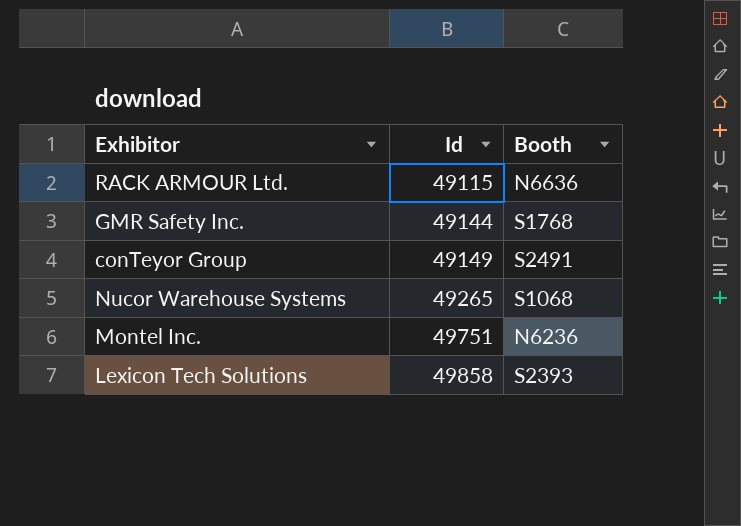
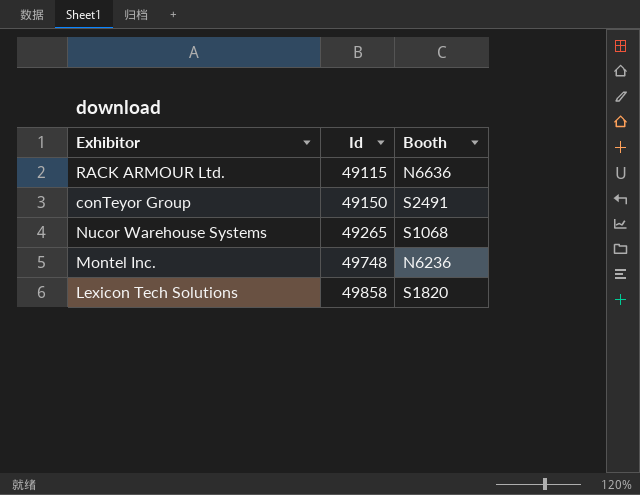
row GMR Safety Inc.: 49144 | S1768 -> none
conTeyor Group | Id: 49149 -> 49150
Montel Inc. | Id: 49751 -> 49748
Lexicon Tech Solutions | Booth: S2393 -> S1820

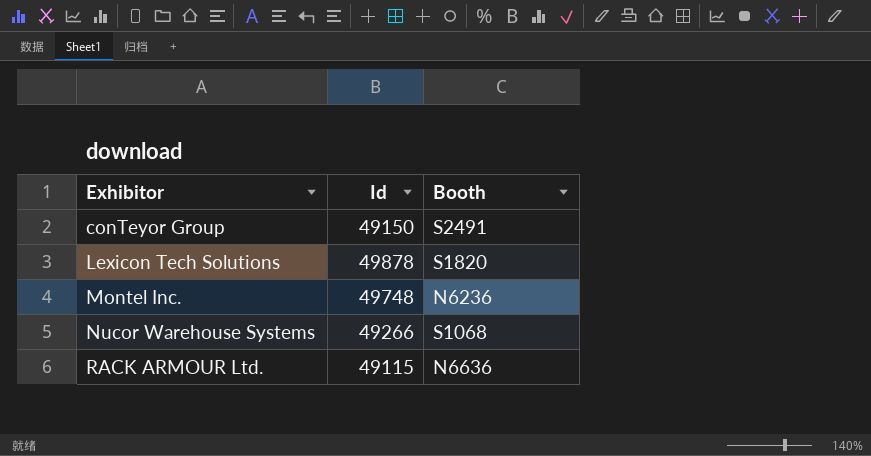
row order: Id ascending -> Exhibitor ascending
Lexicon Tech Solutions | Id: 49858 -> 49878
Nucor Warehouse Systems | Id: 49265 -> 49266

